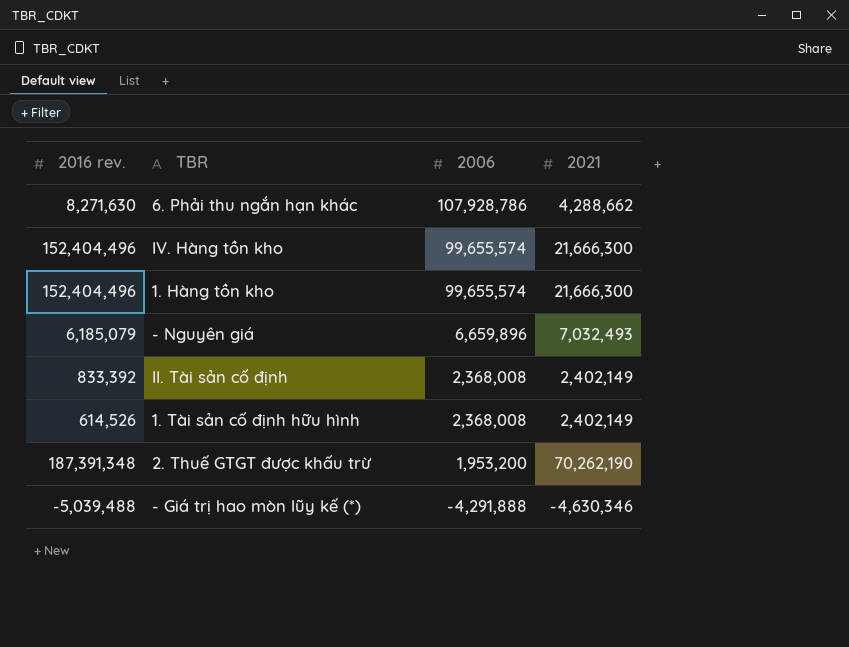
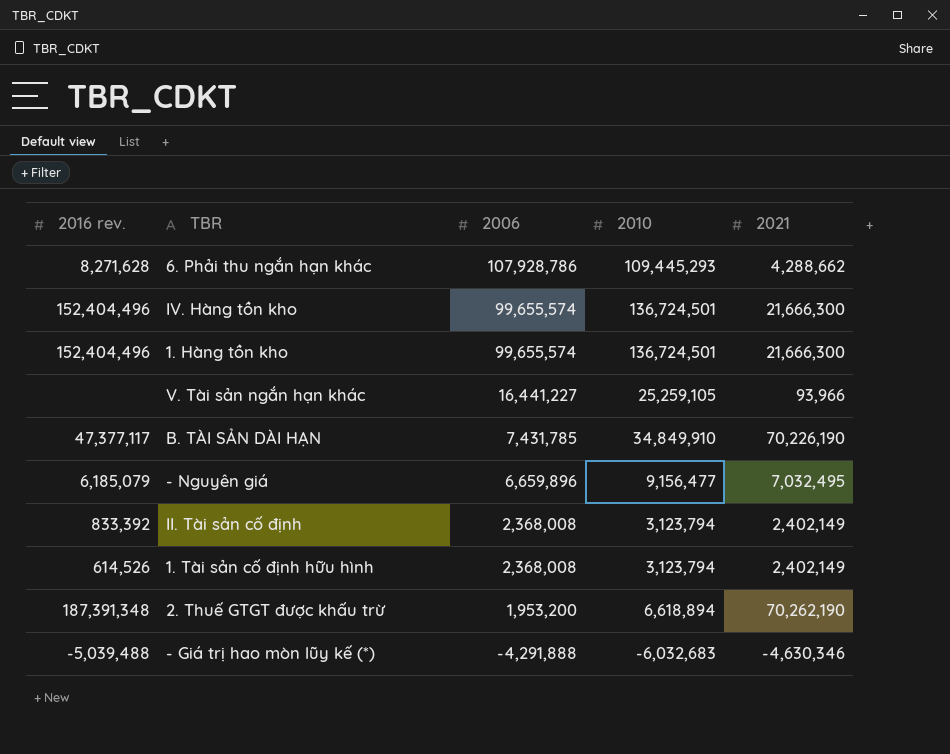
column 2010 | position: none -> 4
6. Phải thu ngắn hạn khác | 2016 rev.: 8,271,630 -> 8,271,628
row V. Tài sản ngắn hạn khác: none -> none | 16,441,227 | 25,259,105 | 93,966
row B. TÀI SẢN DÀI HẠN: none -> 47,377,117 | 7,431,785 | 34,849,910 | 70,226,190
- Nguyên giá | 2021: 7,032,493 -> 7,032,495

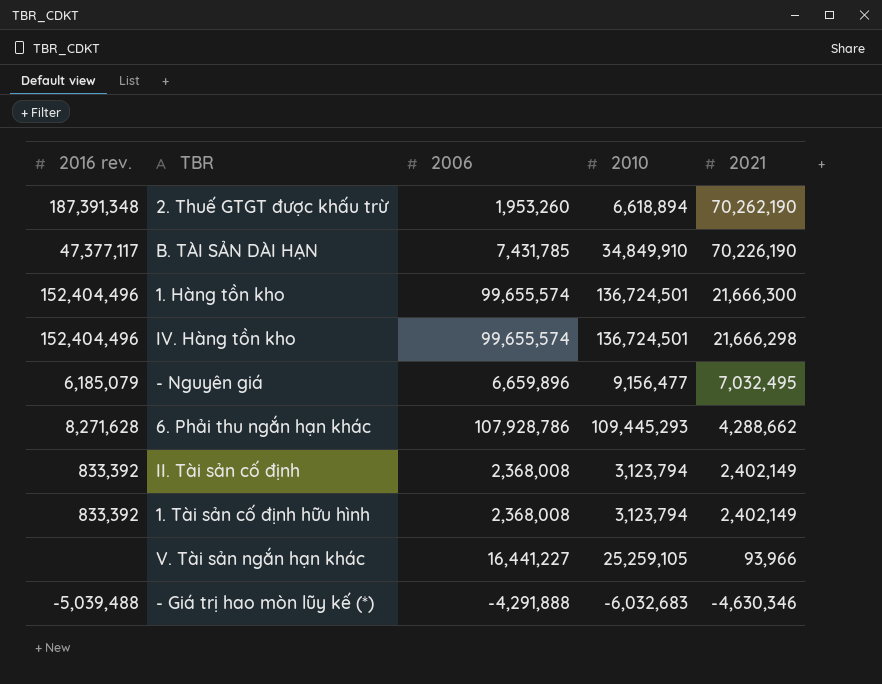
row order: 2006 descending -> 2021 descending
2. Thuế GTGT được khấu trừ | 2006: 1,953,200 -> 1,953,260
IV. Hàng tồn kho | 2021: 21,666,300 -> 21,666,298
1. Tài sản cố định hữu hình | 2016 rev.: 614,526 -> 833,392

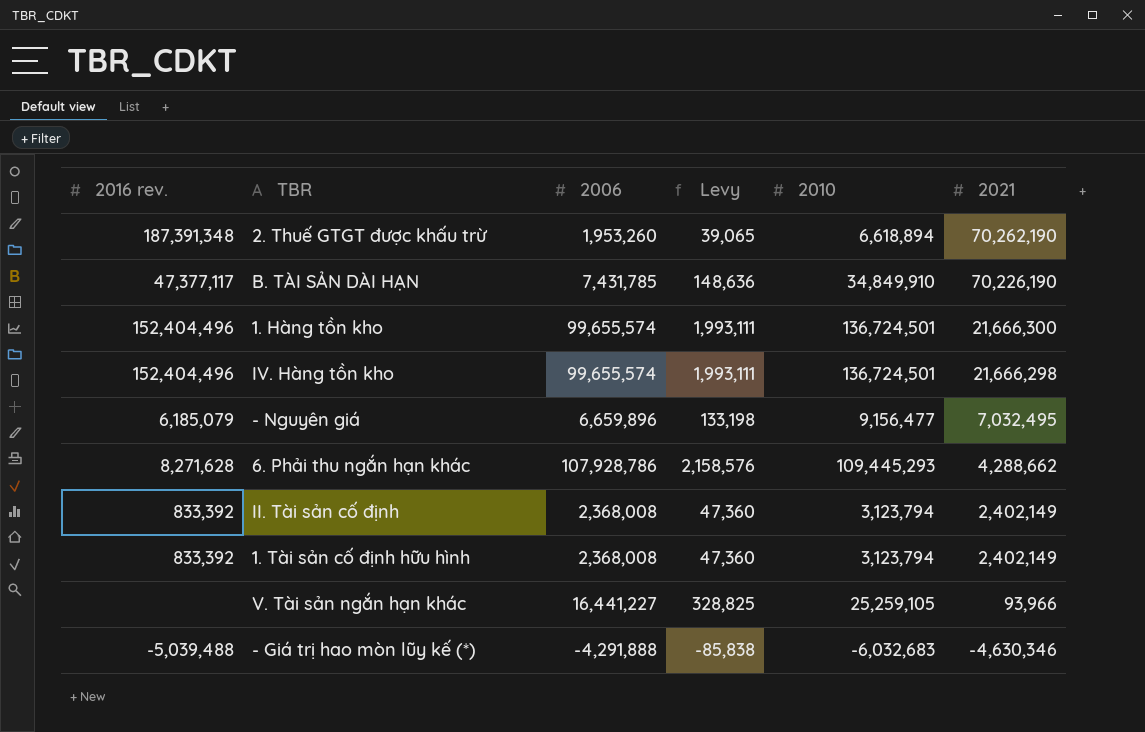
column Levy | formula: none -> [2006] * 0.02

